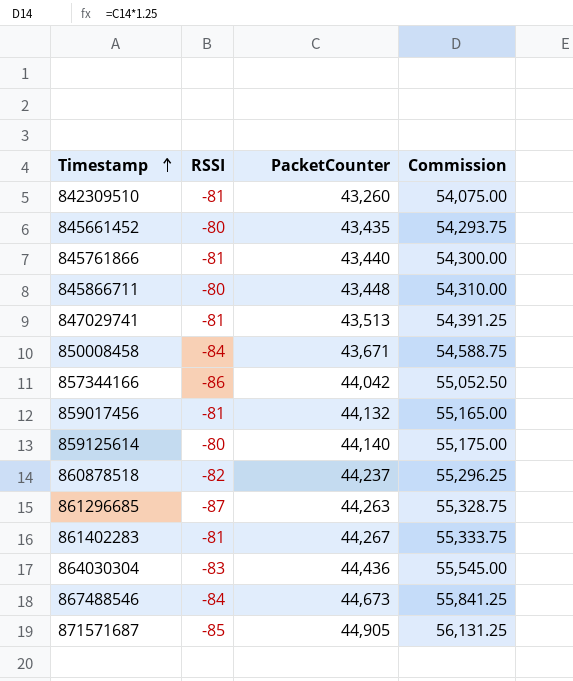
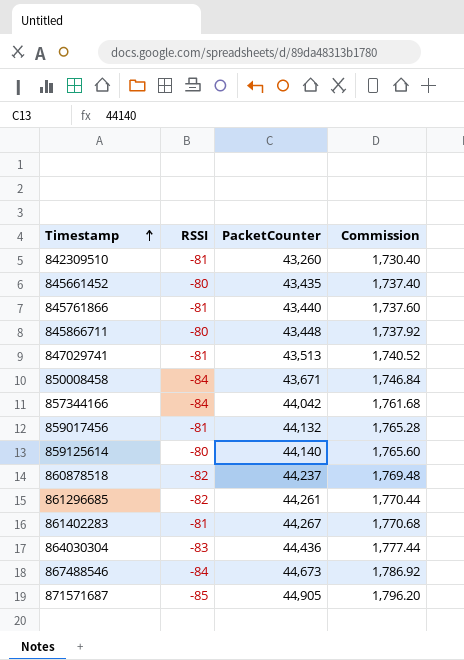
column Commission | formula: [PacketCounter] * 1.25 -> [PacketCounter] * 0.04
857344166 | RSSI: -86 -> -84
861296685 | RSSI: -87 -> -82
861296685 | PacketCounter: 44,263 -> 44,261

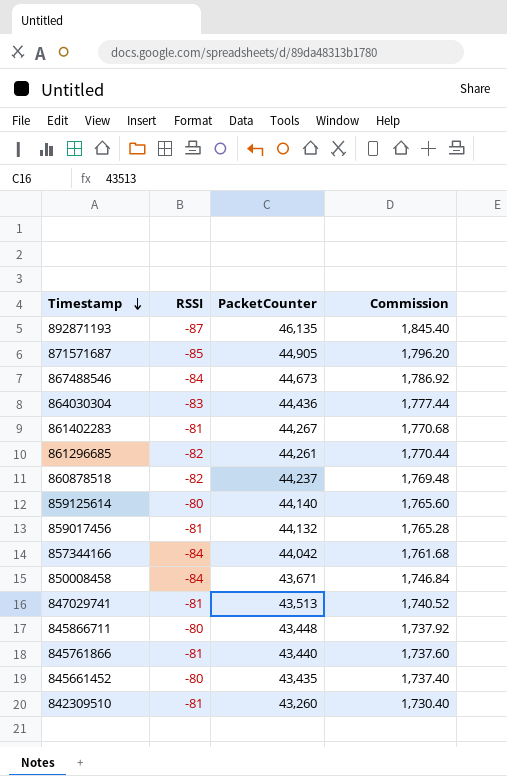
row order: Timestamp ascending -> Timestamp descending
row 892871193: none -> -87 | 46,135 | 1,845.40

